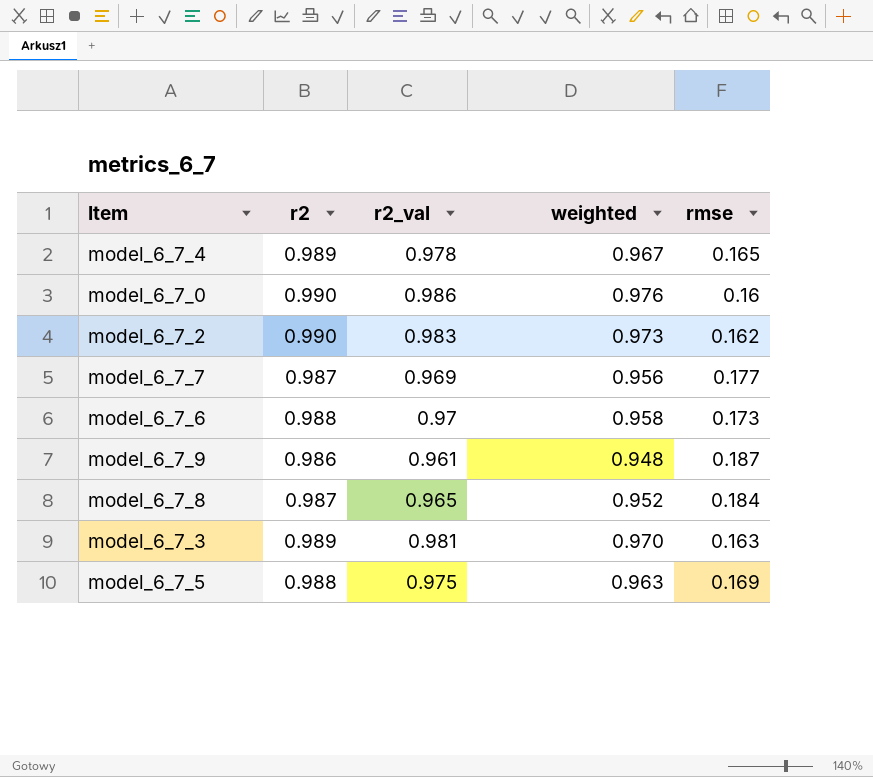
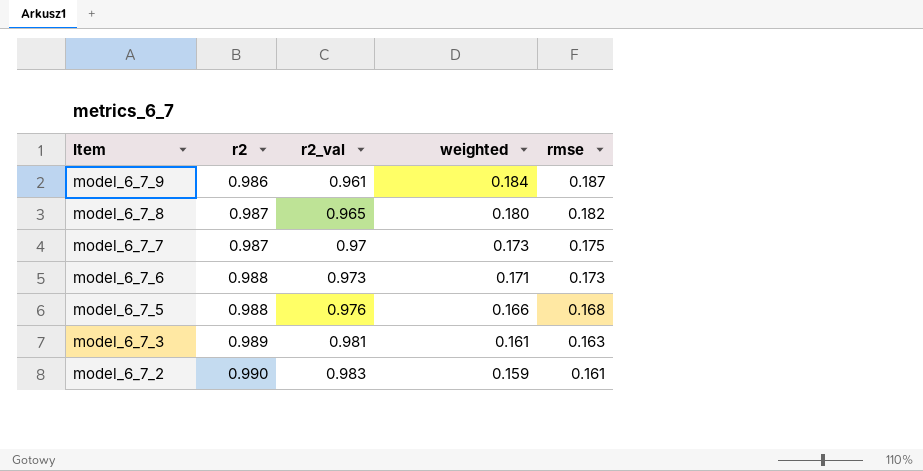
row order: none -> Item descending
column weighted | formula: [r2] * [r2_val] -> [r2] * [rmse]
row model_6_7_4: 0.989 | 0.978 | 0.967 | 0.165 -> none
row model_6_7_0: 0.990 | 0.986 | 0.976 | 0.16 -> none
model_6_7_8 | rmse: 0.184 -> 0.182
model_6_7_7 | r2_val: 0.969 -> 0.97
model_6_7_7 | rmse: 0.177 -> 0.175
model_6_7_6 | r2_val: 0.97 -> 0.973
model_6_7_5 | r2_val: 0.975 -> 0.976
model_6_7_5 | rmse: 0.169 -> 0.168
model_6_7_2 | rmse: 0.162 -> 0.161

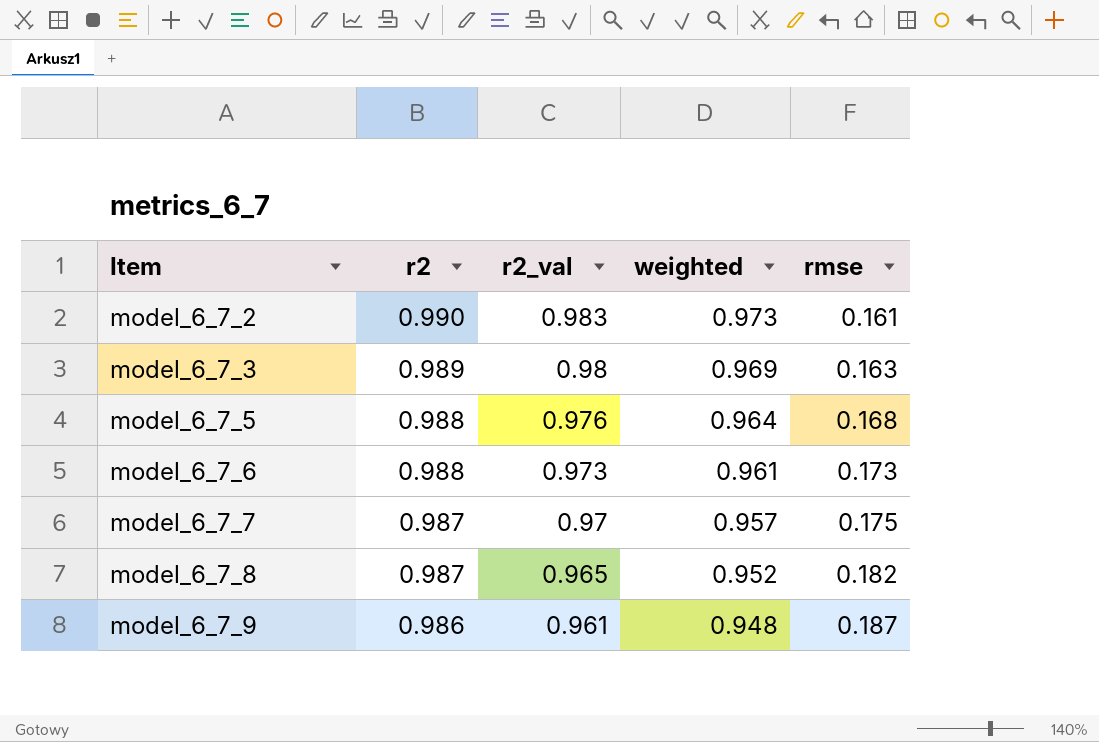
row order: Item descending -> Item ascending
column weighted | formula: [r2] * [rmse] -> [r2] * [r2_val]
model_6_7_3 | r2_val: 0.981 -> 0.98

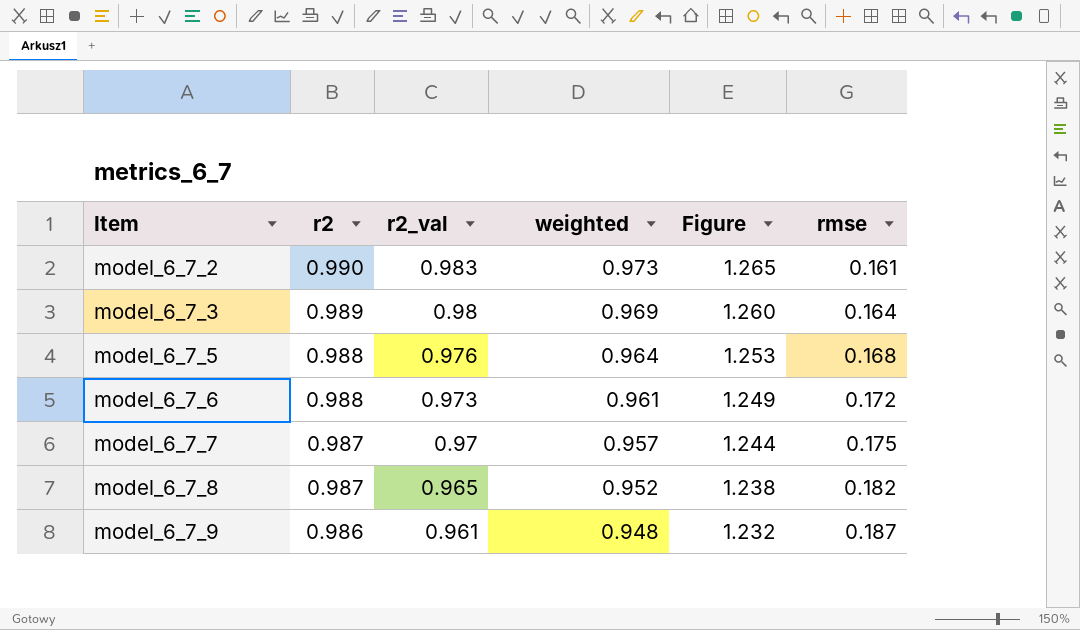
column Figure | formula: none -> [weighted] * 1.3
model_6_7_3 | rmse: 0.163 -> 0.164
model_6_7_6 | rmse: 0.173 -> 0.172

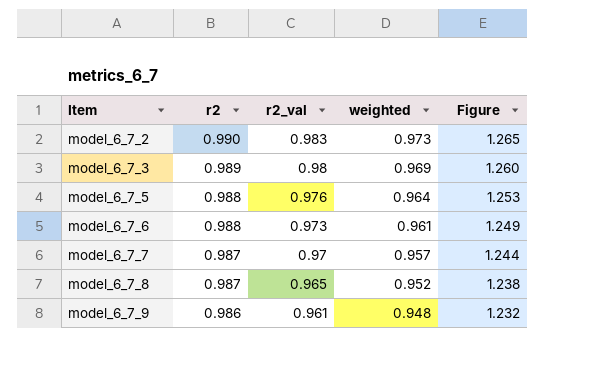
column rmse | position: 6 -> none

